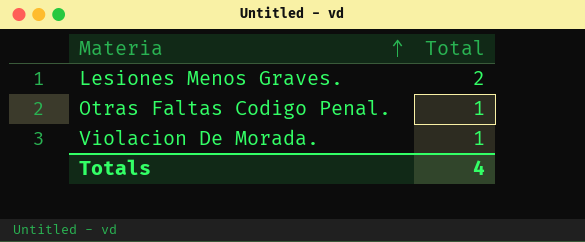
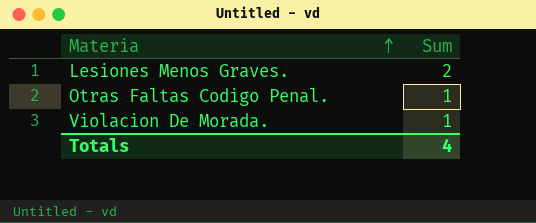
column name: Total -> Sum

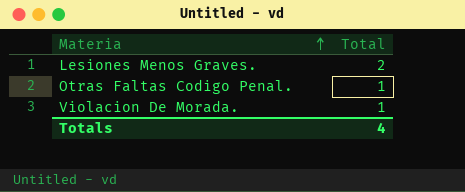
column name: Sum -> Total

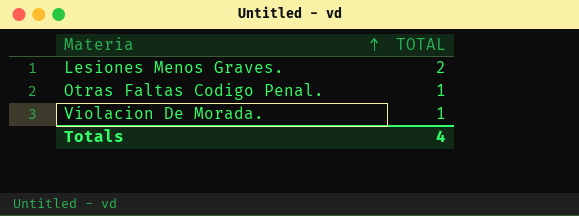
column name: Total -> TOTAL

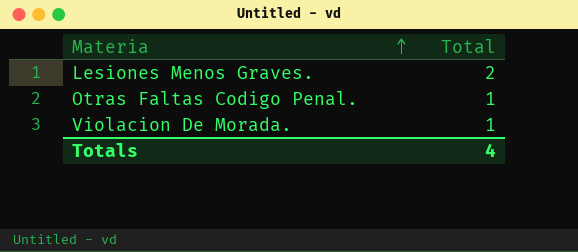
column name: TOTAL -> Total

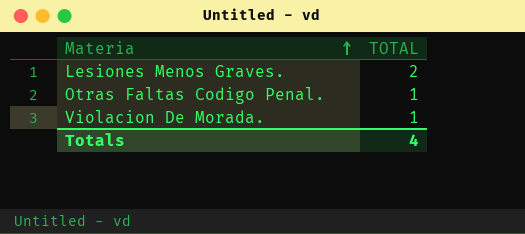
column name: Total -> TOTAL

